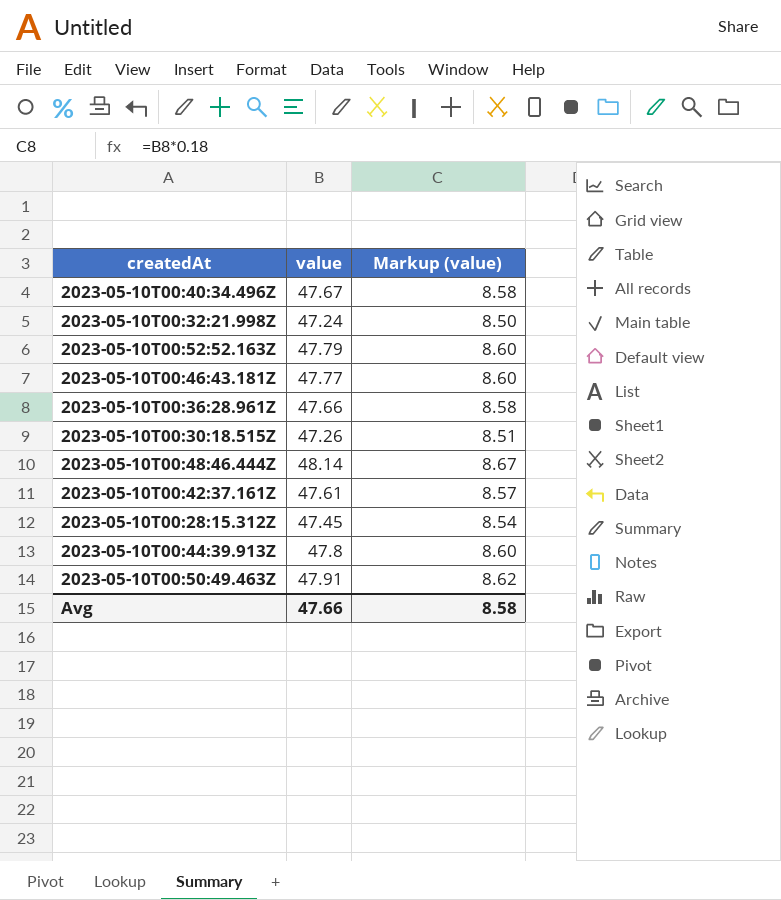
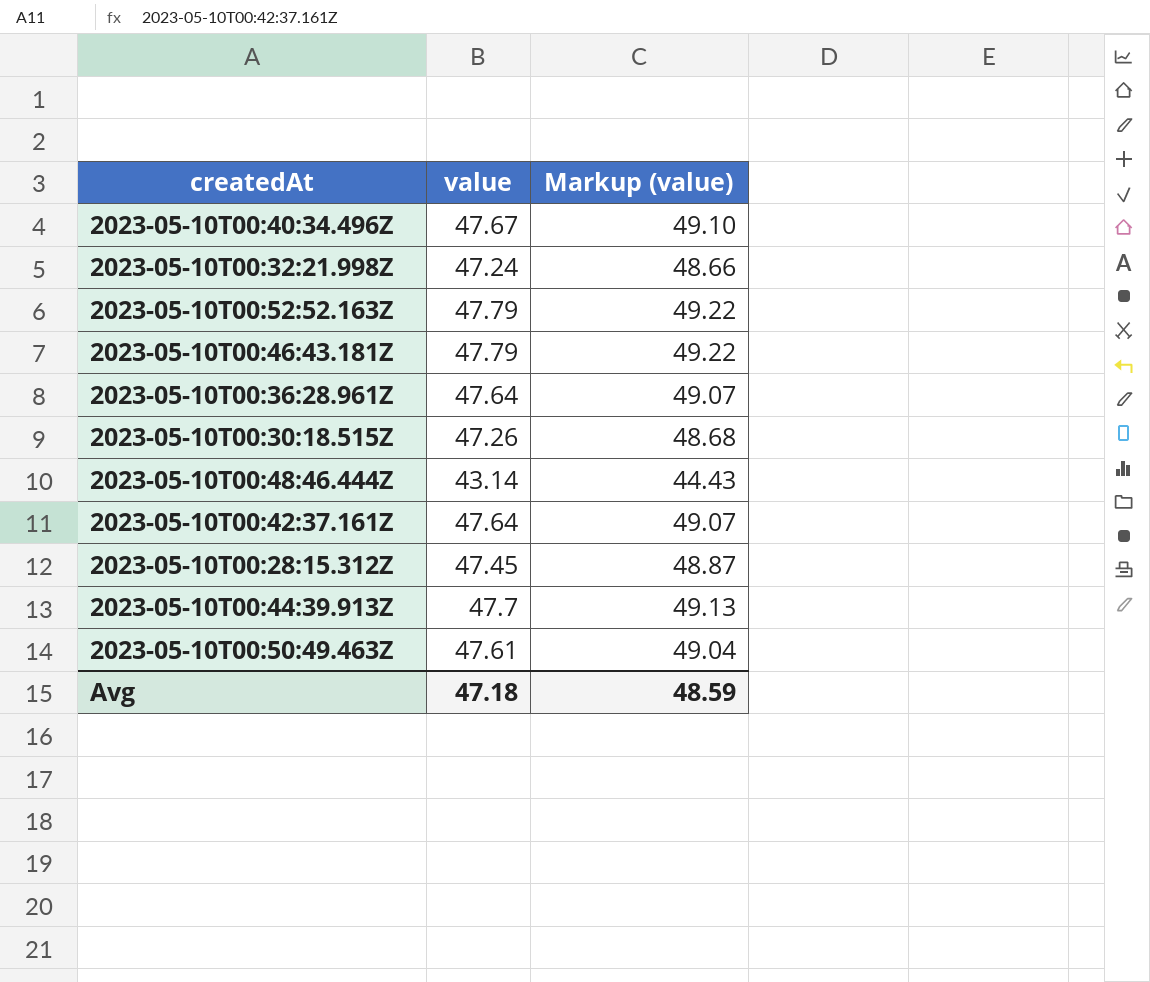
column Markup (value) | formula: [value] * 0.18 -> [value] * 1.03
2023-05-10T00:46:43.181Z | value: 47.77 -> 47.79
2023-05-10T00:36:28.961Z | value: 47.66 -> 47.64
2023-05-10T00:48:46.444Z | value: 48.14 -> 43.14
2023-05-10T00:42:37.161Z | value: 47.61 -> 47.64
2023-05-10T00:44:39.913Z | value: 47.8 -> 47.7
2023-05-10T00:50:49.463Z | value: 47.91 -> 47.61
Avg | value: 47.66 -> 47.18
Avg | Markup (value): 8.58 -> 48.59

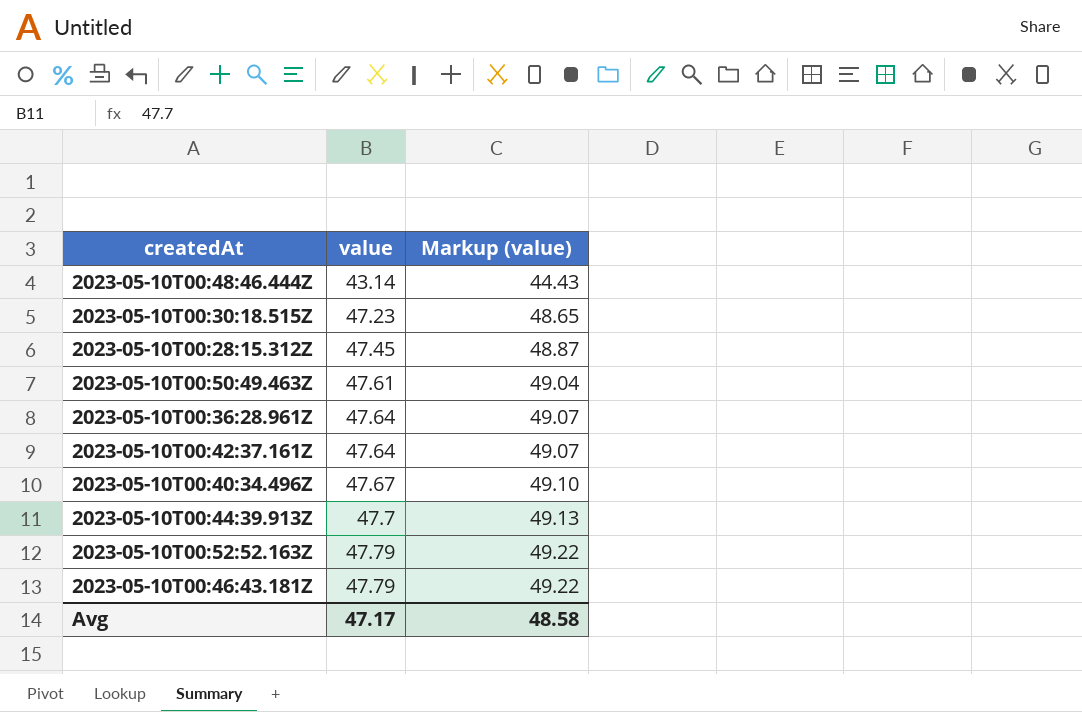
row order: none -> value ascending
row 2023-05-10T00:32:21.998Z: 47.24 | 48.66 -> none
2023-05-10T00:30:18.515Z | value: 47.26 -> 47.23
2023-05-10T00:30:18.515Z | Markup (value): 48.68 -> 48.65
Avg | value: 47.18 -> 47.17
Avg | Markup (value): 48.59 -> 48.58

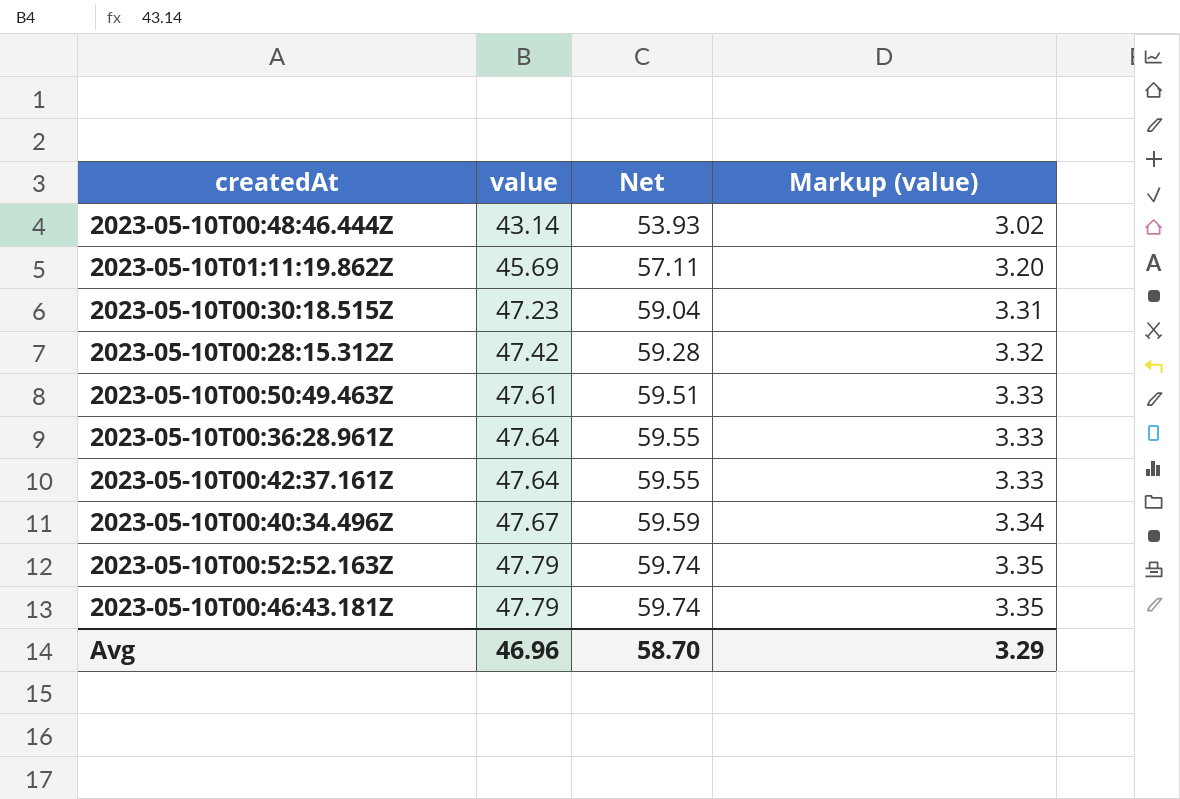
column Net | formula: none -> [value] * 1.25
column Markup (value) | formula: [value] * 1.03 -> [value] * 0.07
row 2023-05-10T00:44:39.913Z: 47.7 | 49.13 -> none
row 2023-05-10T01:11:19.862Z: none -> 45.69 | 57.11 | 3.20
2023-05-10T00:28:15.312Z | value: 47.45 -> 47.42
Avg | value: 47.17 -> 46.96
Avg | Markup (value): 48.58 -> 3.29

